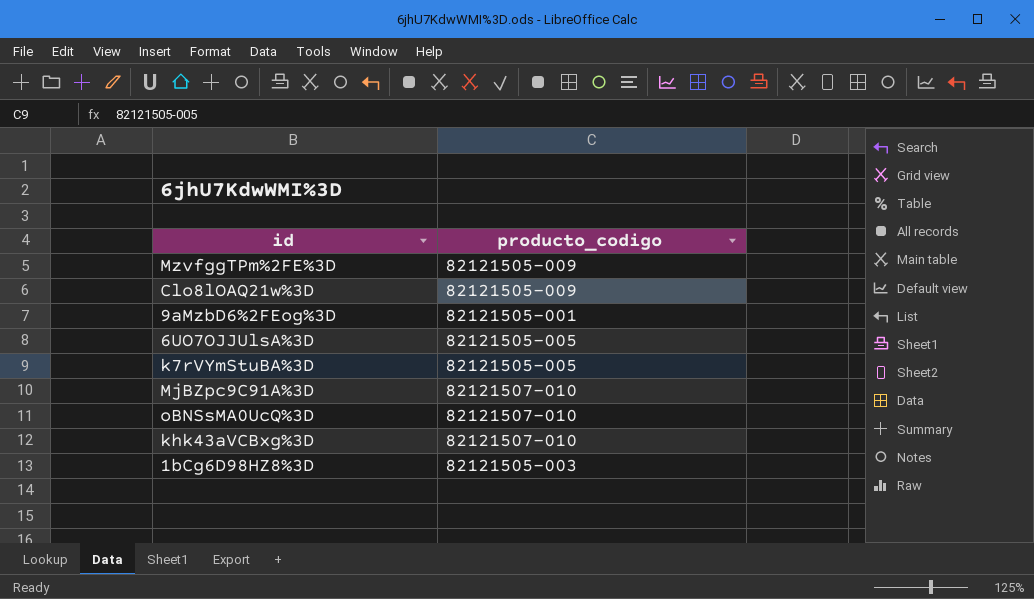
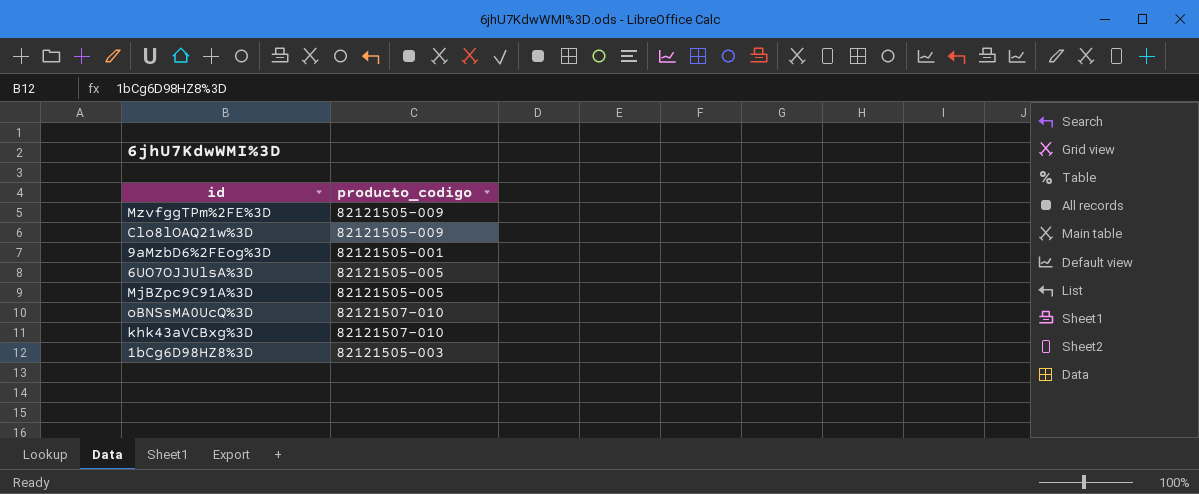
row k7rVYmStuBA%3D: 82121505-005 -> none
MjBZpc9C91A%3D | producto_codigo: 82121507-010 -> 82121505-005

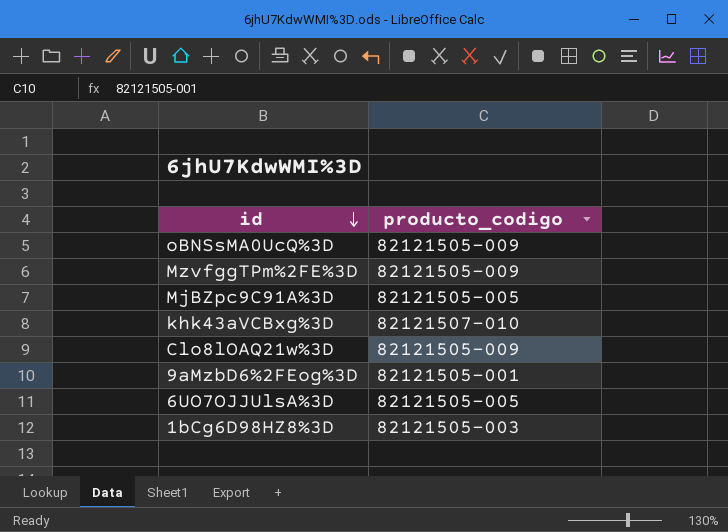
row order: none -> id descending
oBNSsMA0UcQ%3D | producto_codigo: 82121507-010 -> 82121505-009

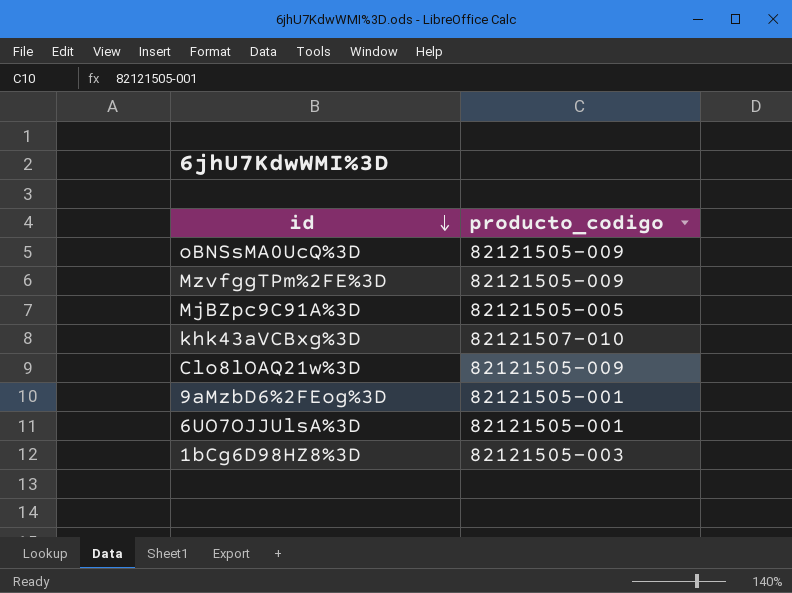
6UO7OJJUlsA%3D | producto_codigo: 82121505-005 -> 82121505-001

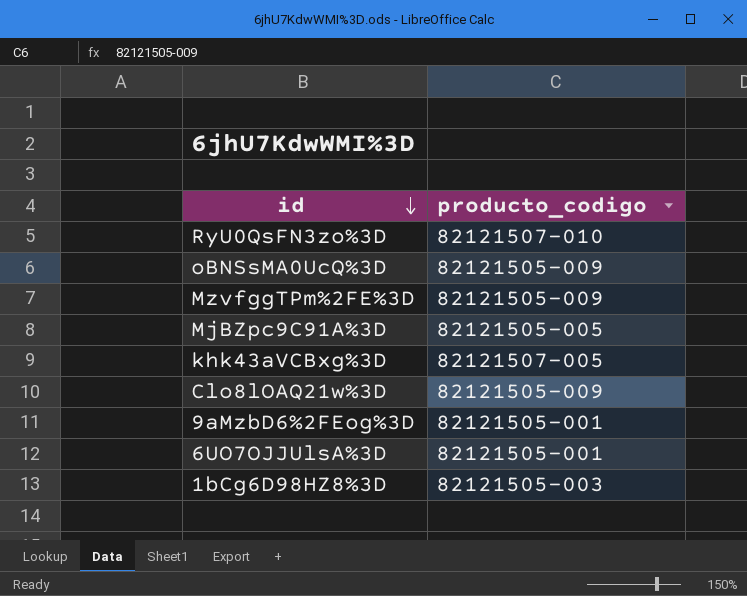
row RyU0QsFN3zo%3D: none -> 82121507-010
khk43aVCBxg%3D | producto_codigo: 82121507-010 -> 82121507-005

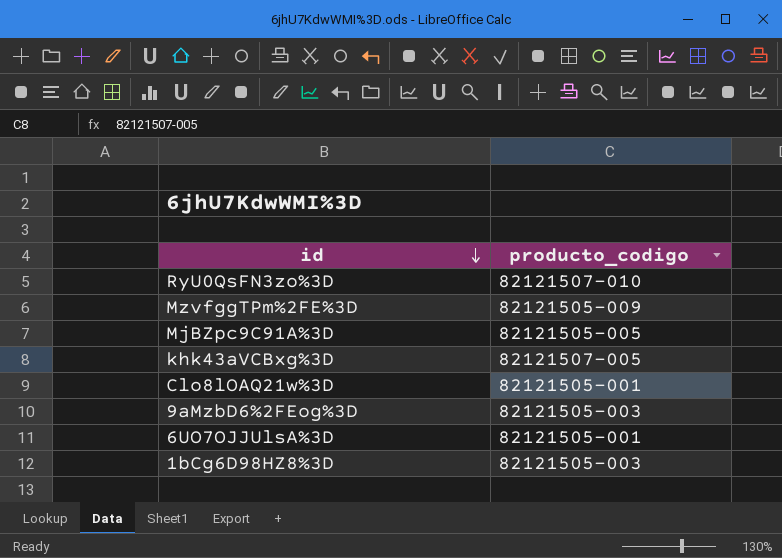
row oBNSsMA0UcQ%3D: 82121505-009 -> none
Clo8lOAQ21w%3D | producto_codigo: 82121505-009 -> 82121505-001
9aMzbD6%2FEog%3D | producto_codigo: 82121505-001 -> 82121505-003

